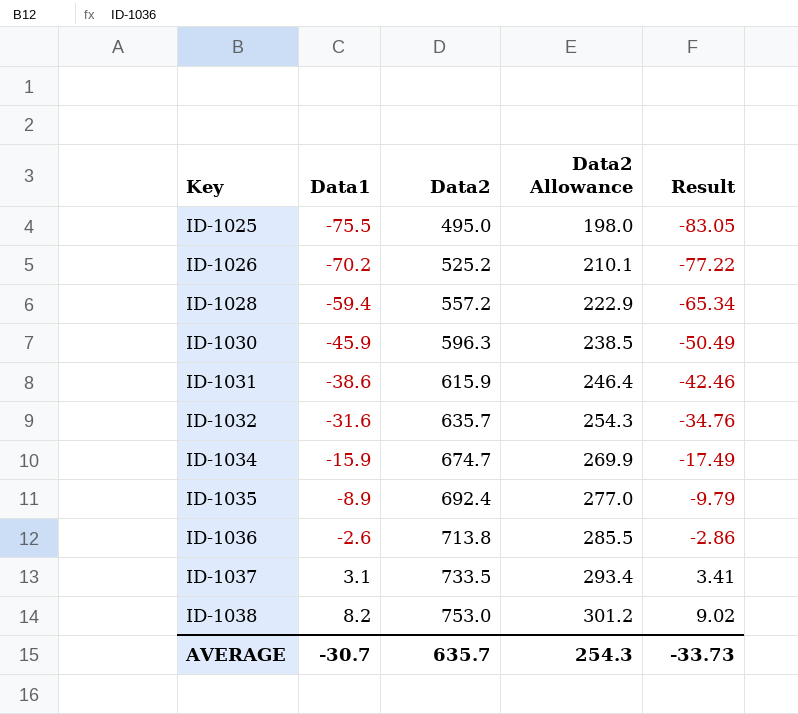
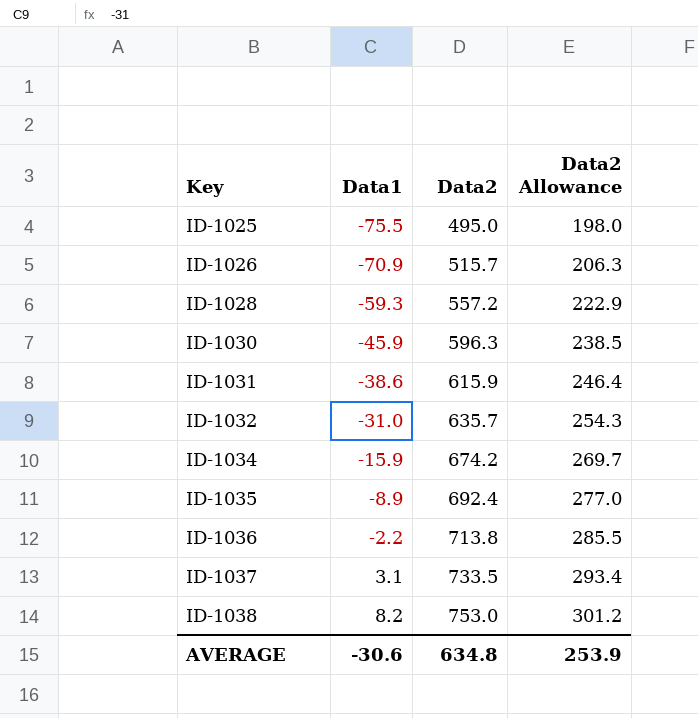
column Result | formula: [Data1] * 1.1 -> none
ID-1026 | Data1: -70.2 -> -70.9
ID-1026 | Data2: 525.2 -> 515.7
ID-1026 | Data2 Allowance: 210.1 -> 206.3
ID-1028 | Data1: -59.4 -> -59.3
ID-1032 | Data1: -31.6 -> -31.0
ID-1034 | Data2: 674.7 -> 674.2
ID-1034 | Data2 Allowance: 269.9 -> 269.7
ID-1036 | Data1: -2.6 -> -2.2
AVERAGE | Data1: -30.7 -> -30.6
AVERAGE | Data2: 635.7 -> 634.8
AVERAGE | Data2 Allowance: 254.3 -> 253.9

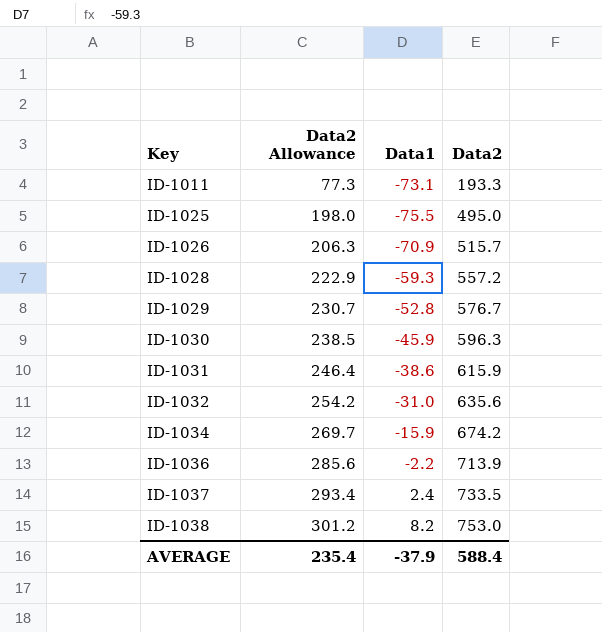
column Data2 Allowance | position: 4 -> 2
row ID-1035: -8.9 | 692.4 | 277.0 -> none
row ID-1011: none -> 77.3 | -73.1 | 193.3
row ID-1029: none -> 230.7 | -52.8 | 576.7
ID-1032 | Data2 Allowance: 254.3 -> 254.2
ID-1032 | Data2: 635.7 -> 635.6
ID-1036 | Data2 Allowance: 285.5 -> 285.6
ID-1036 | Data2: 713.8 -> 713.9
ID-1037 | Data1: 3.1 -> 2.4
AVERAGE | Data2 Allowance: 253.9 -> 235.4
AVERAGE | Data1: -30.6 -> -37.9
AVERAGE | Data2: 634.8 -> 588.4

